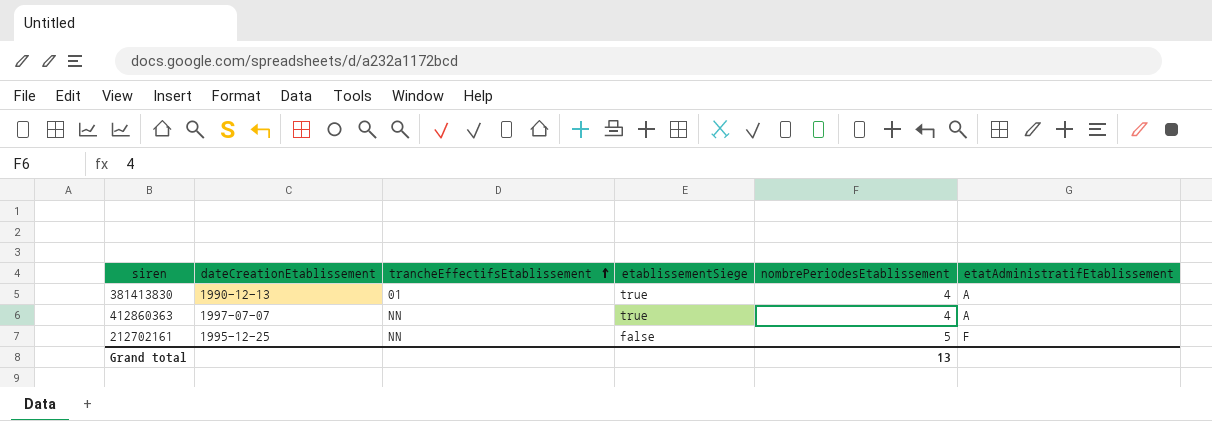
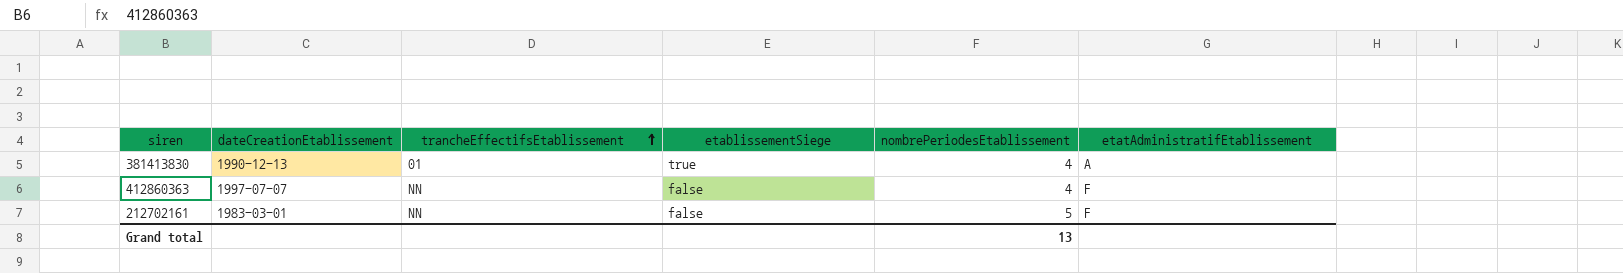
412860363 | etablissementSiege: true -> false
412860363 | etatAdministratifEtablissement: A -> F
212702161 | dateCreationEtablissement: 1995-12-25 -> 1983-03-01

